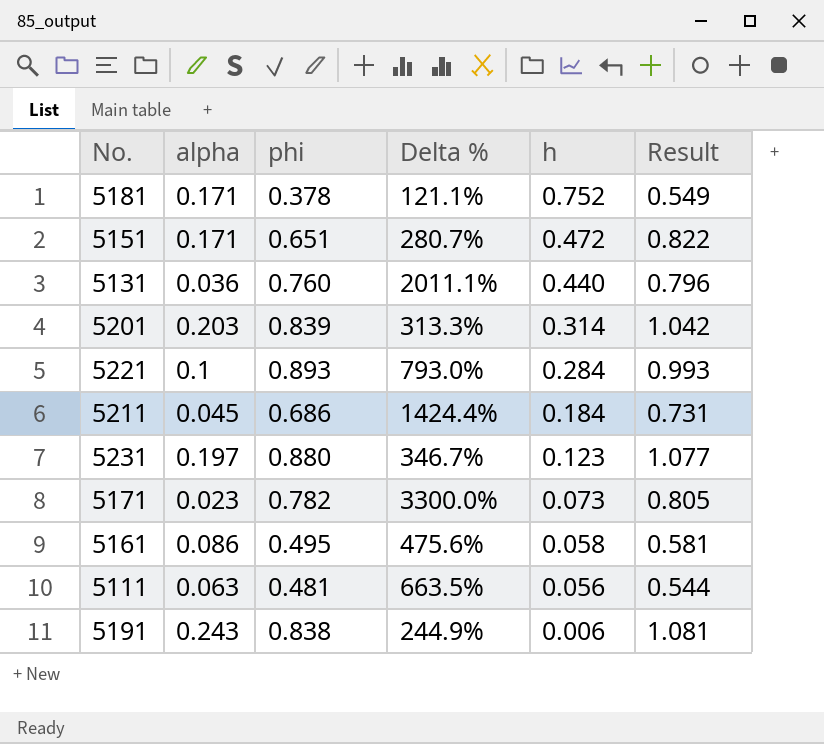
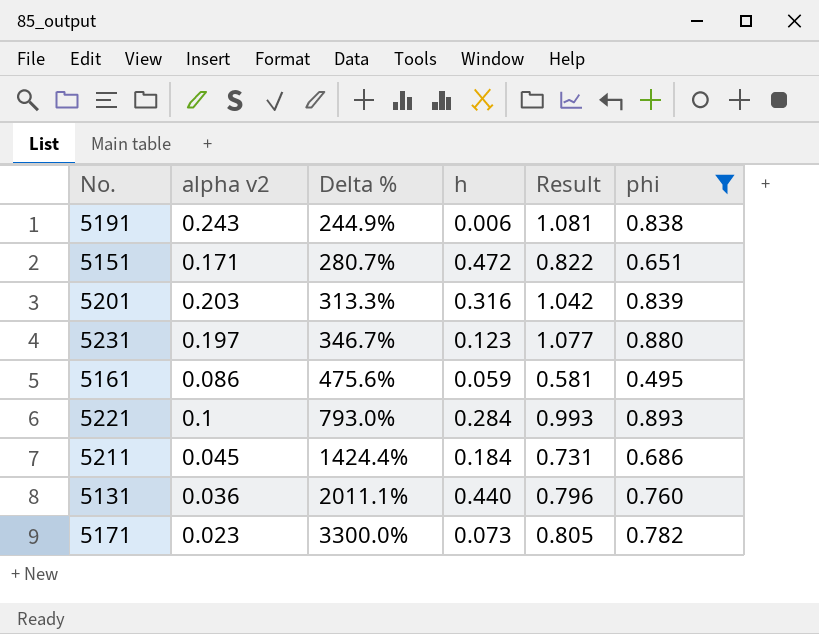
filter: none -> phi >= 0.495
row order: h descending -> Delta % ascending
column name: alpha -> alpha v2
column phi | position: 3 -> 6
5201 | h: 0.314 -> 0.316
5161 | h: 0.058 -> 0.059

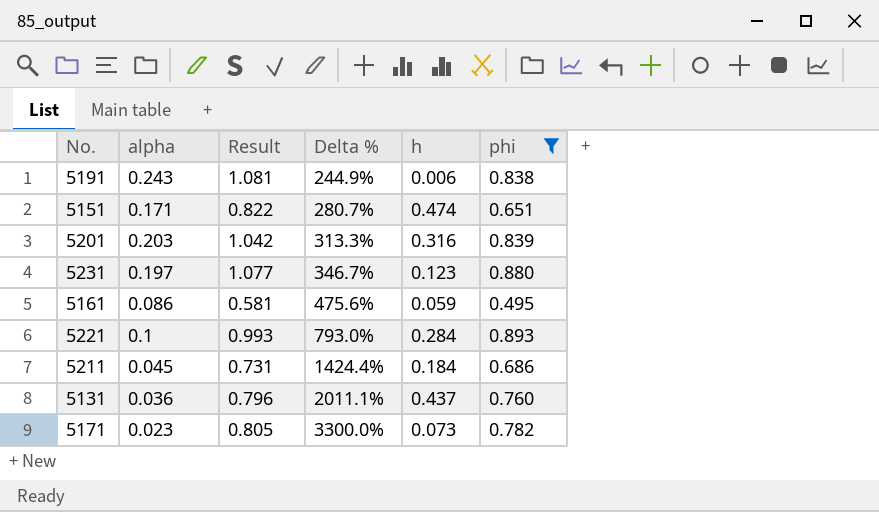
column name: alpha v2 -> alpha
column Result | position: 5 -> 3
5151 | h: 0.472 -> 0.474
5131 | h: 0.440 -> 0.437

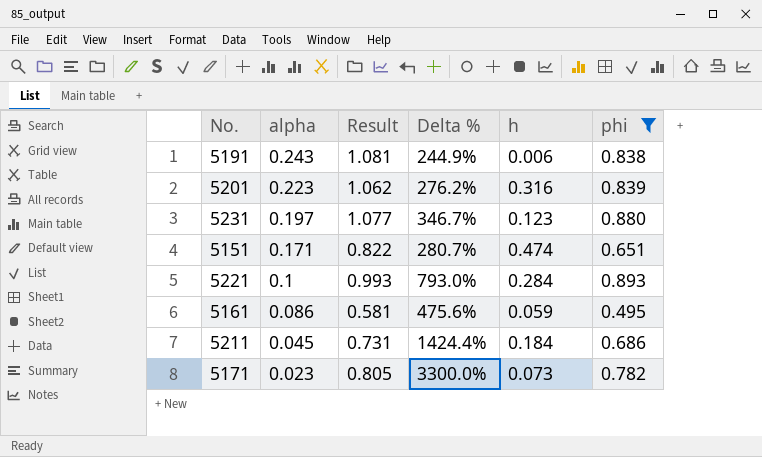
row order: Delta % ascending -> alpha descending
row 5131: 0.036 | 0.796 | 2011.1% | 0.437 | 0.760 -> none
5201 | alpha: 0.203 -> 0.223
5201 | Result: 1.042 -> 1.062
5201 | Delta %: 313.3% -> 276.2%

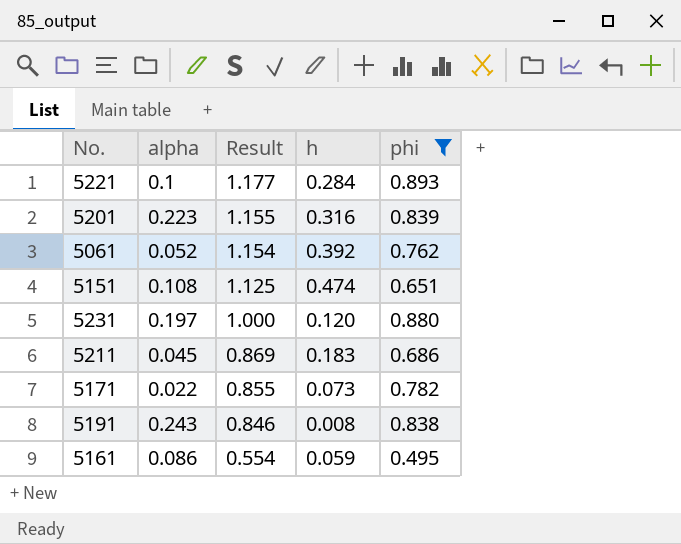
row order: alpha descending -> Result descending
column Delta % | formula: ([phi] - [alpha]) / [alpha] -> none
column Result | formula: [alpha] + [phi] -> [h] + [phi]
row 5061: none -> 0.052 | 1.154 | 0.392 | 0.762
5151 | alpha: 0.171 -> 0.108
5231 | h: 0.123 -> 0.120
5211 | h: 0.184 -> 0.183
5171 | alpha: 0.023 -> 0.022
5191 | h: 0.006 -> 0.008

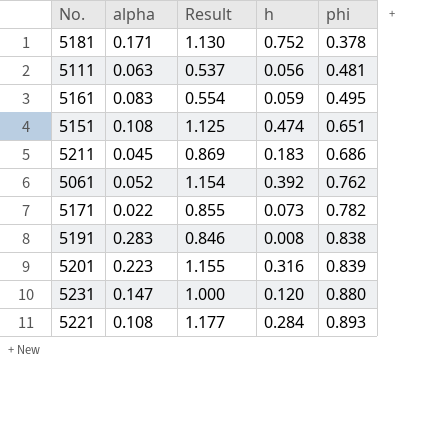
filter: phi >= 0.495 -> none
row order: Result descending -> phi ascending
5161 | alpha: 0.086 -> 0.083
5191 | alpha: 0.243 -> 0.283
5231 | alpha: 0.197 -> 0.147
5221 | alpha: 0.1 -> 0.108

